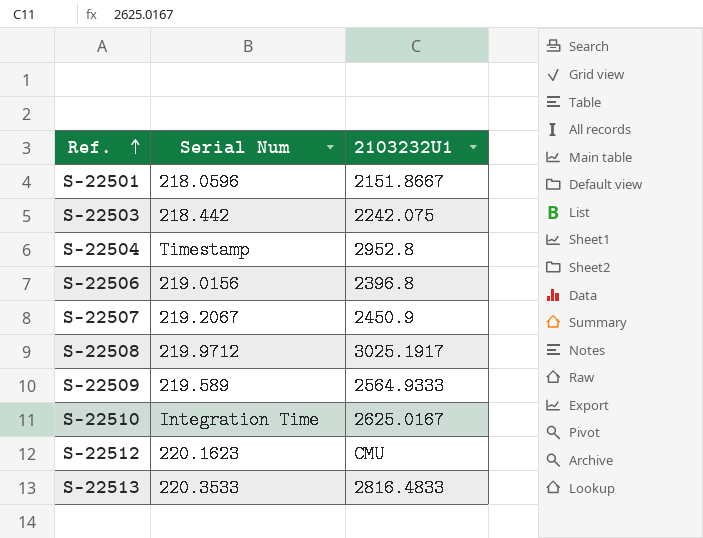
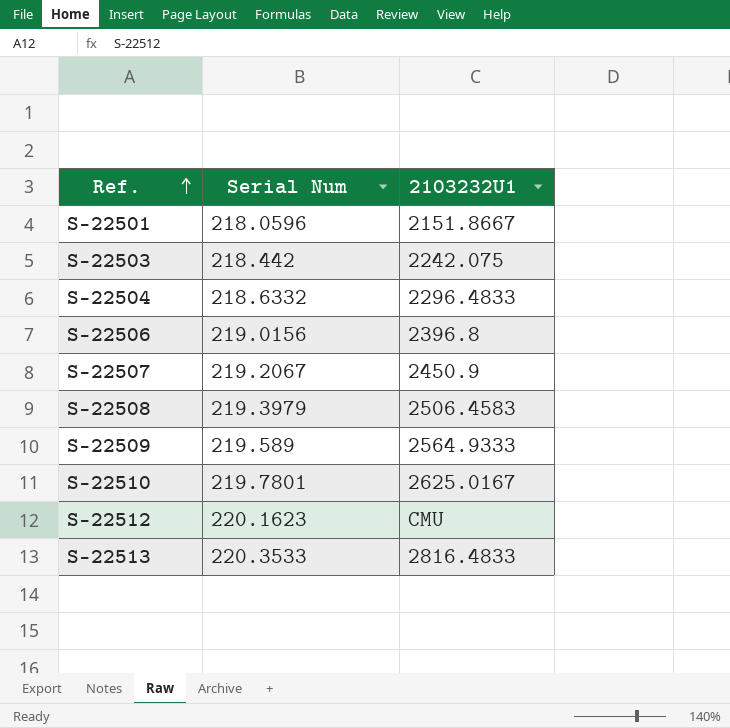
S-22504 | Serial Num: Timestamp -> 218.6332
S-22504 | 2103232U1: 2952.8 -> 2296.4833
S-22508 | Serial Num: 219.9712 -> 219.3979
S-22508 | 2103232U1: 3025.1917 -> 2506.4583
S-22510 | Serial Num: Integration Time -> 219.7801

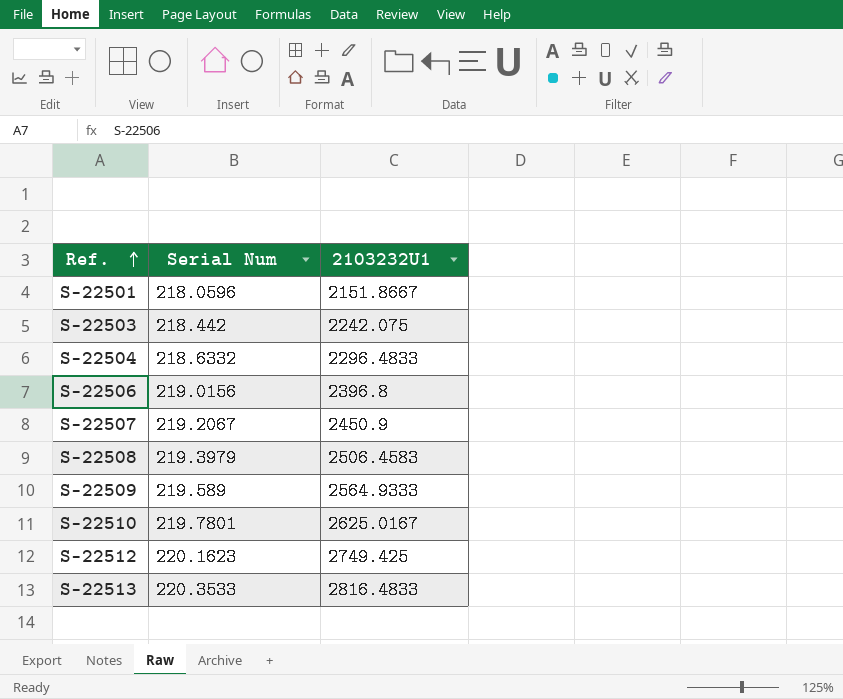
S-22512 | 2103232U1: CMU -> 2749.425

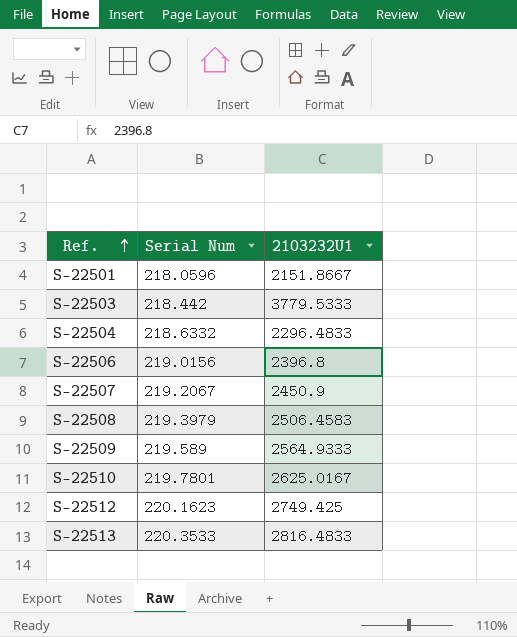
S-22503 | 2103232U1: 2242.075 -> 3779.5333

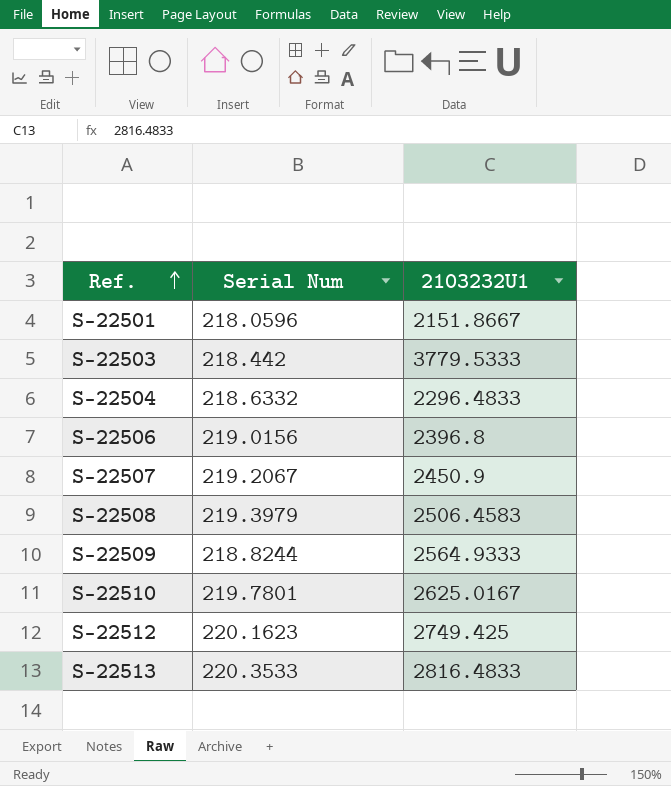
S-22509 | Serial Num: 219.589 -> 218.8244

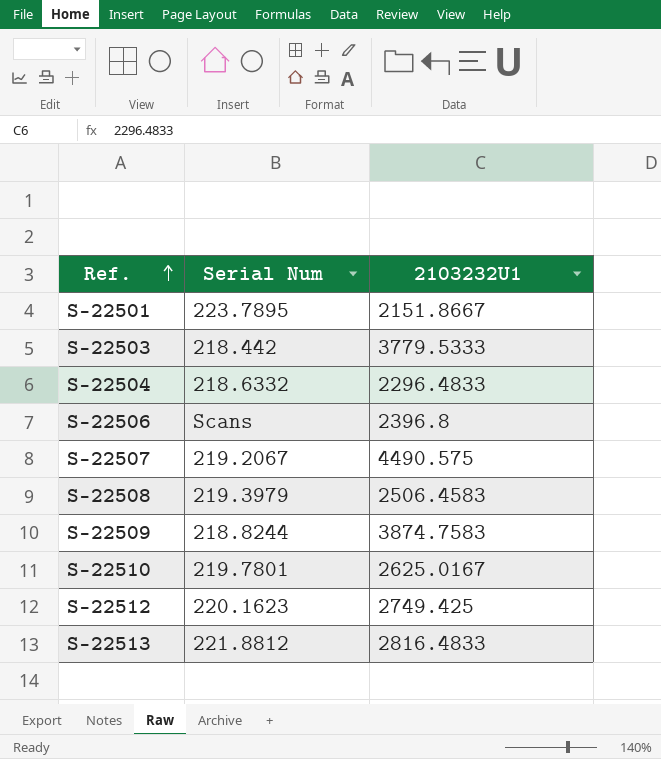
S-22501 | Serial Num: 218.0596 -> 223.7895
S-22506 | Serial Num: 219.0156 -> Scans
S-22507 | 2103232U1: 2450.9 -> 4490.575
S-22509 | 2103232U1: 2564.9333 -> 3874.7583
S-22513 | Serial Num: 220.3533 -> 221.8812

